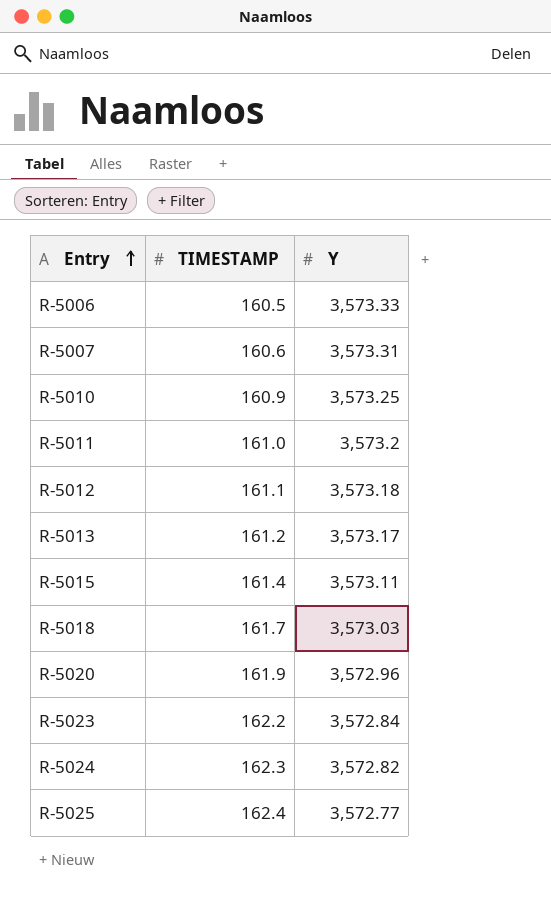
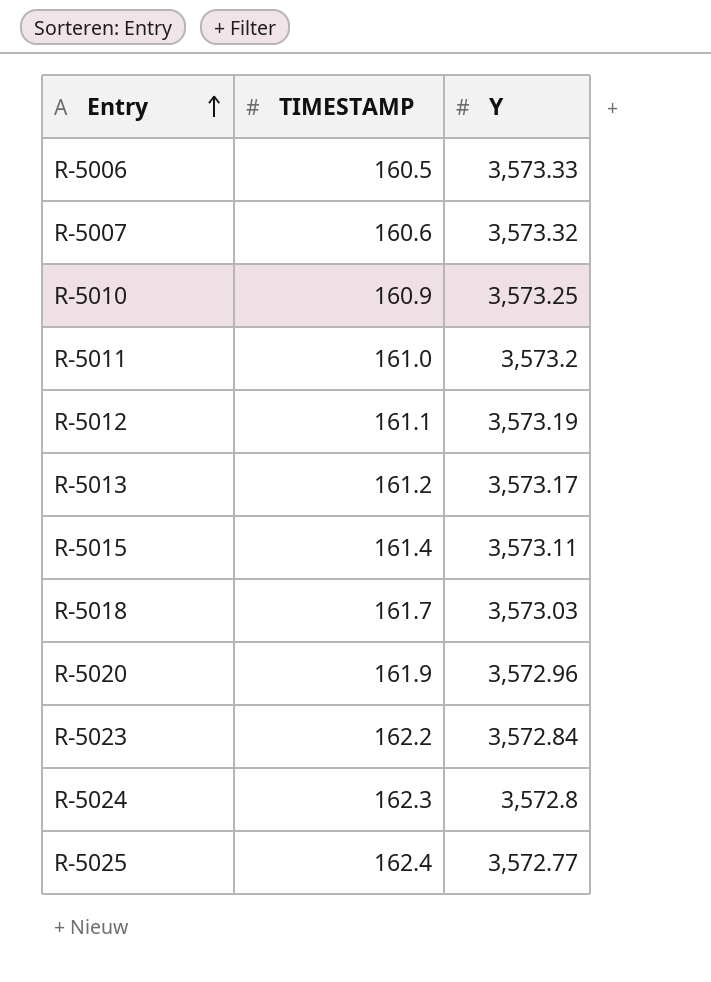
R-5007 | Y: 3,573.31 -> 3,573.32
R-5012 | Y: 3,573.18 -> 3,573.19
R-5024 | Y: 3,572.82 -> 3,572.8

